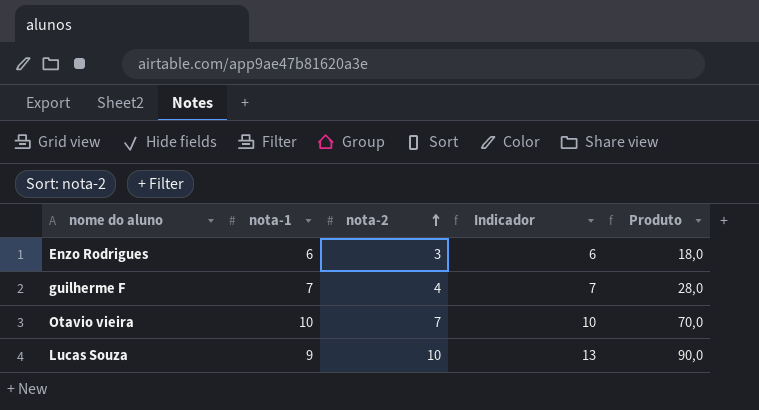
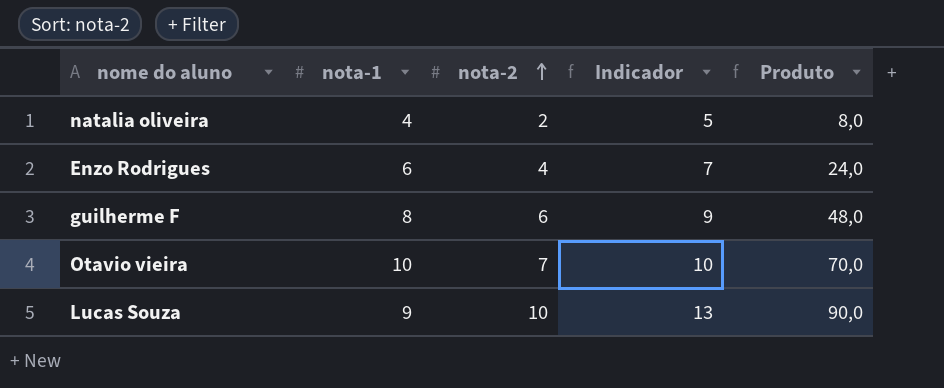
row natalia oliveira: none -> 4 | 2 | 5 | 8,0
Enzo Rodrigues | nota-2: 3 -> 4
Enzo Rodrigues | Indicador: 6 -> 7
Enzo Rodrigues | Produto: 18,0 -> 24,0
guilherme F | nota-1: 7 -> 8
guilherme F | nota-2: 4 -> 6
guilherme F | Indicador: 7 -> 9
guilherme F | Produto: 28,0 -> 48,0

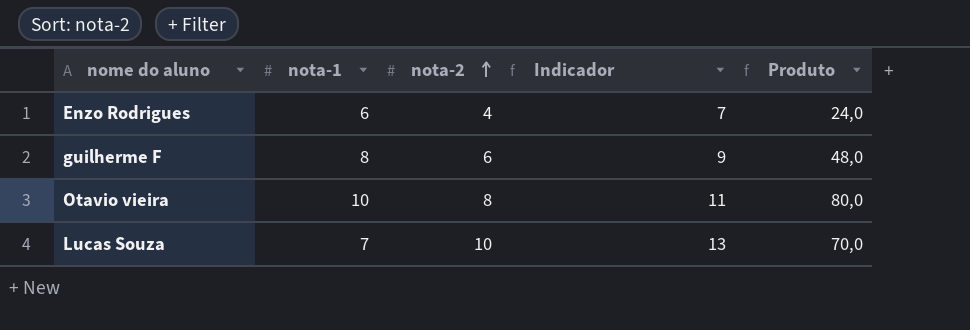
row natalia oliveira: 4 | 2 | 5 | 8,0 -> none
Otavio vieira | nota-2: 7 -> 8
Otavio vieira | Indicador: 10 -> 11
Otavio vieira | Produto: 70,0 -> 80,0
Lucas Souza | nota-1: 9 -> 7
Lucas Souza | Produto: 90,0 -> 70,0

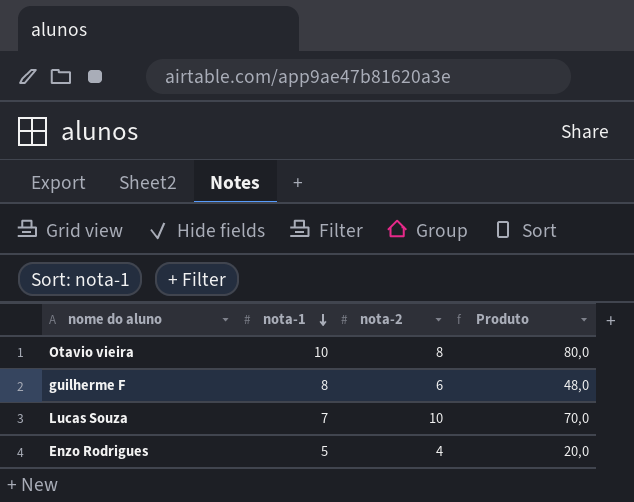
row order: nota-2 ascending -> nota-1 descending
column Indicador | formula: [nota-2] + 3 -> none
Enzo Rodrigues | nota-1: 6 -> 5
Enzo Rodrigues | Produto: 24,0 -> 20,0

